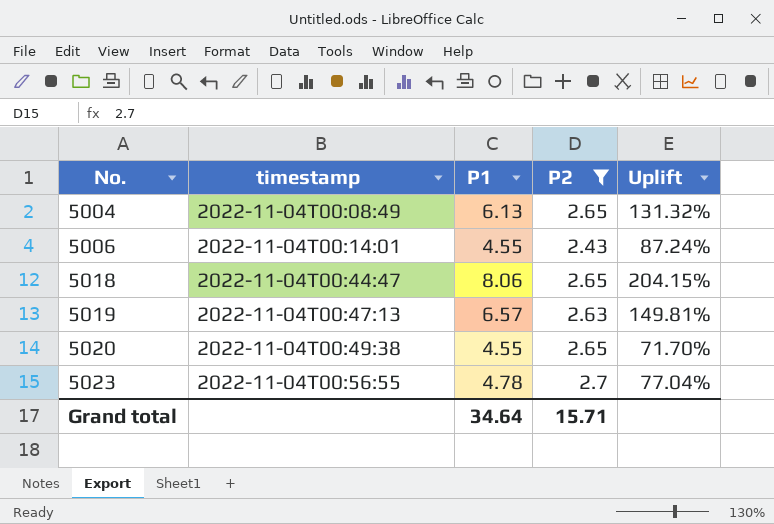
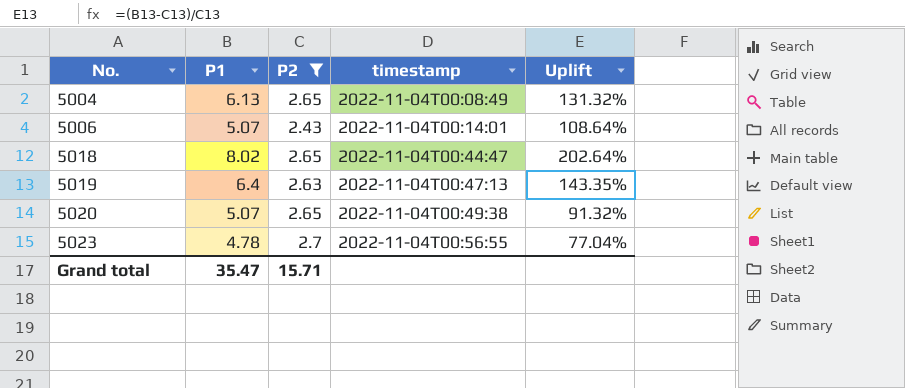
column timestamp | position: 2 -> 4
5006 | P1: 4.55 -> 5.07
5006 | Uplift: 87.24% -> 108.64%
5018 | P1: 8.06 -> 8.02
5018 | Uplift: 204.15% -> 202.64%
5019 | P1: 6.57 -> 6.4
5019 | Uplift: 149.81% -> 143.35%
5020 | P1: 4.55 -> 5.07
5020 | Uplift: 71.70% -> 91.32%
Grand total | P1: 34.64 -> 35.47

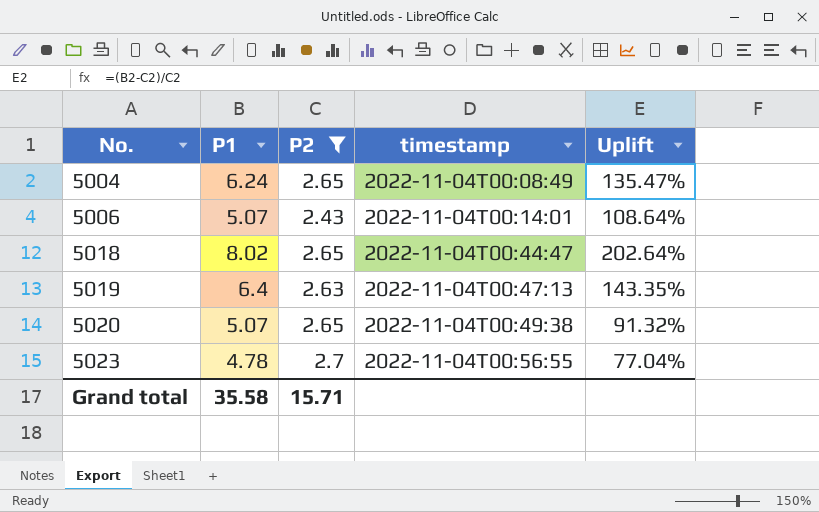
5004 | P1: 6.13 -> 6.24
5004 | Uplift: 131.32% -> 135.47%
Grand total | P1: 35.47 -> 35.58

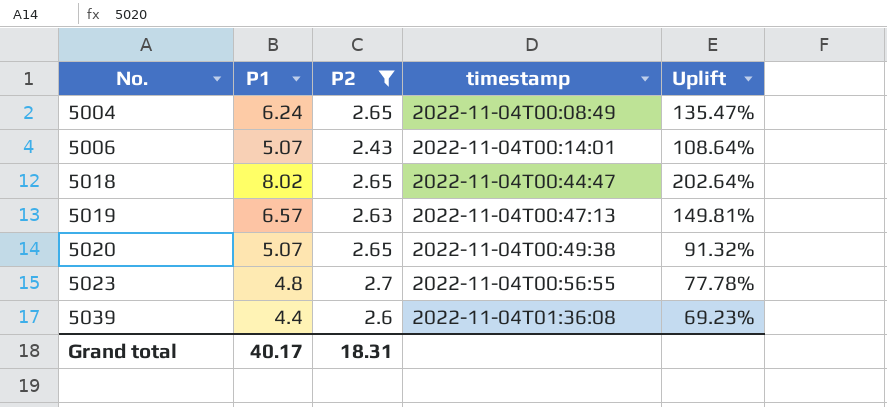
5019 | P1: 6.4 -> 6.57
5019 | Uplift: 143.35% -> 149.81%
5023 | P1: 4.78 -> 4.8
5023 | Uplift: 77.04% -> 77.78%
row 5039: none -> 4.4 | 2.6 | 2022-11-04T01:36:08 | 69.23%
Grand total | P1: 35.58 -> 40.17
Grand total | P2: 15.71 -> 18.31

